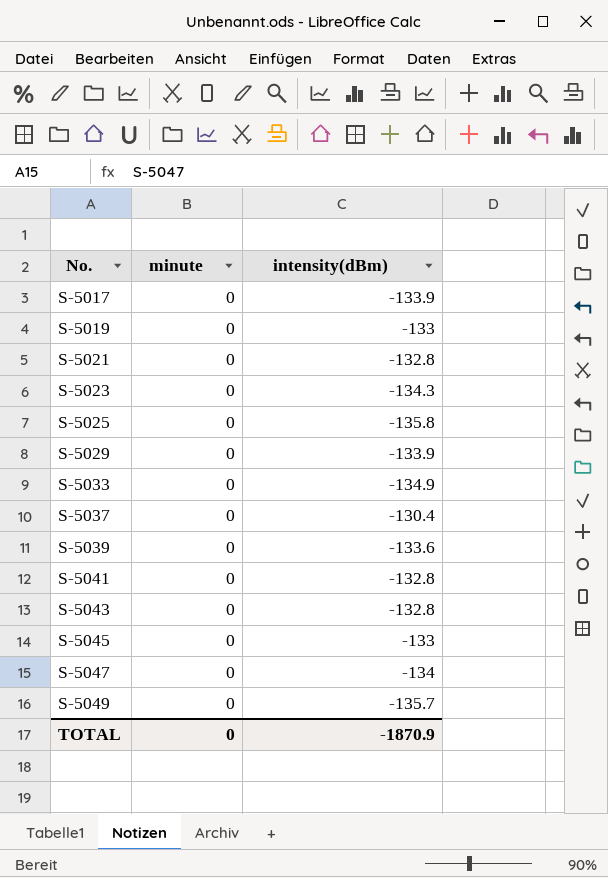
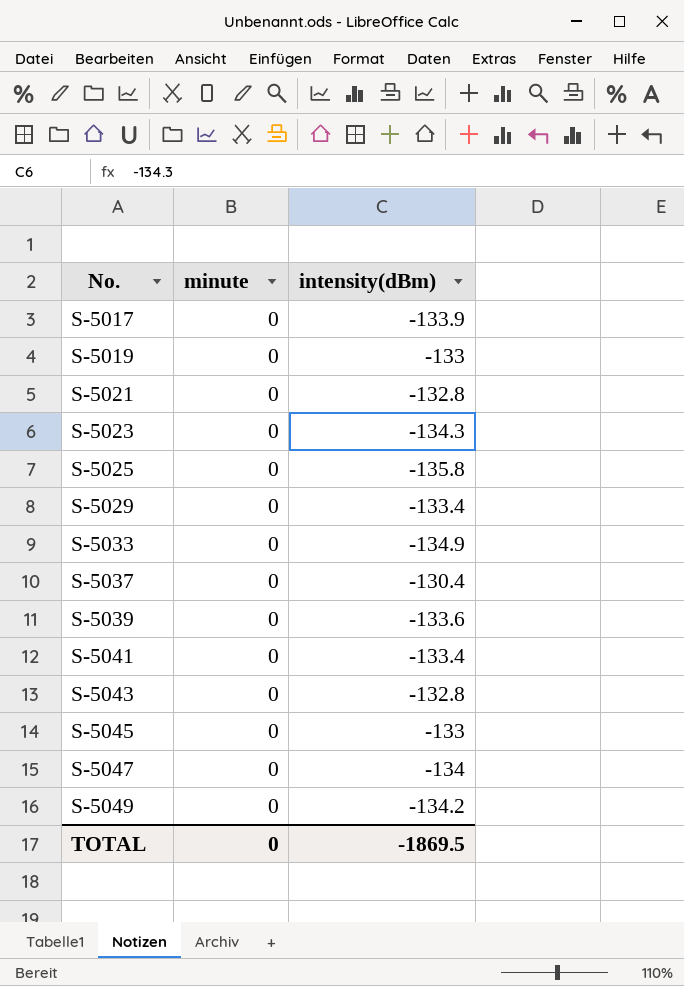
S-5029 | intensity(dBm): -133.9 -> -133.4
S-5041 | intensity(dBm): -132.8 -> -133.4
S-5049 | intensity(dBm): -135.7 -> -134.2
TOTAL | intensity(dBm): -1870.9 -> -1869.5

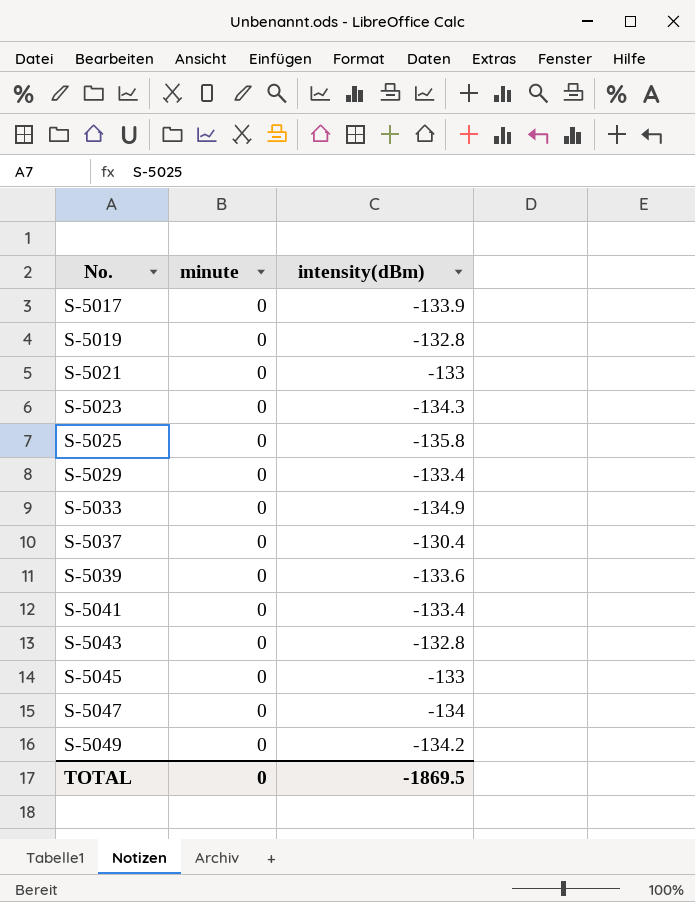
S-5019 | intensity(dBm): -133 -> -132.8
S-5021 | intensity(dBm): -132.8 -> -133

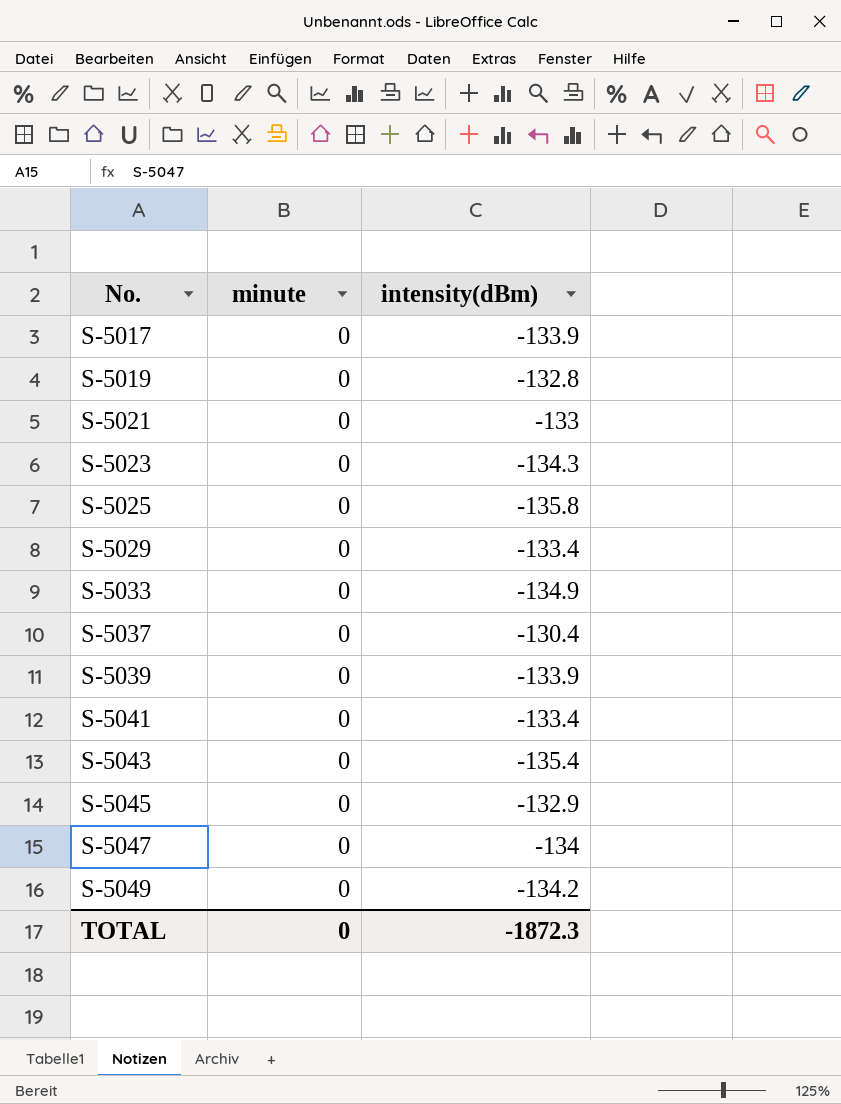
S-5039 | intensity(dBm): -133.6 -> -133.9
S-5043 | intensity(dBm): -132.8 -> -135.4
S-5045 | intensity(dBm): -133 -> -132.9
TOTAL | intensity(dBm): -1869.5 -> -1872.3

